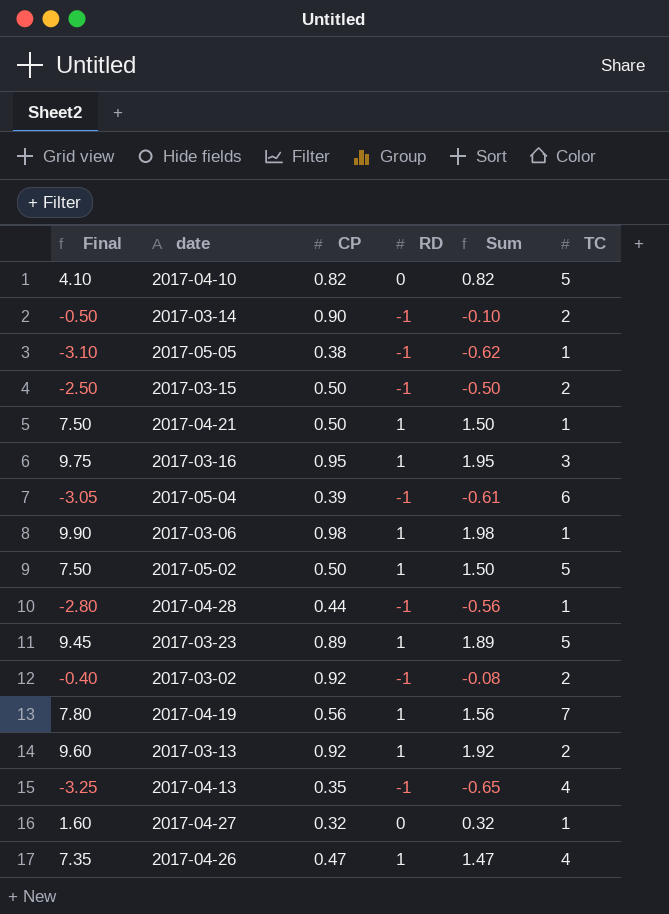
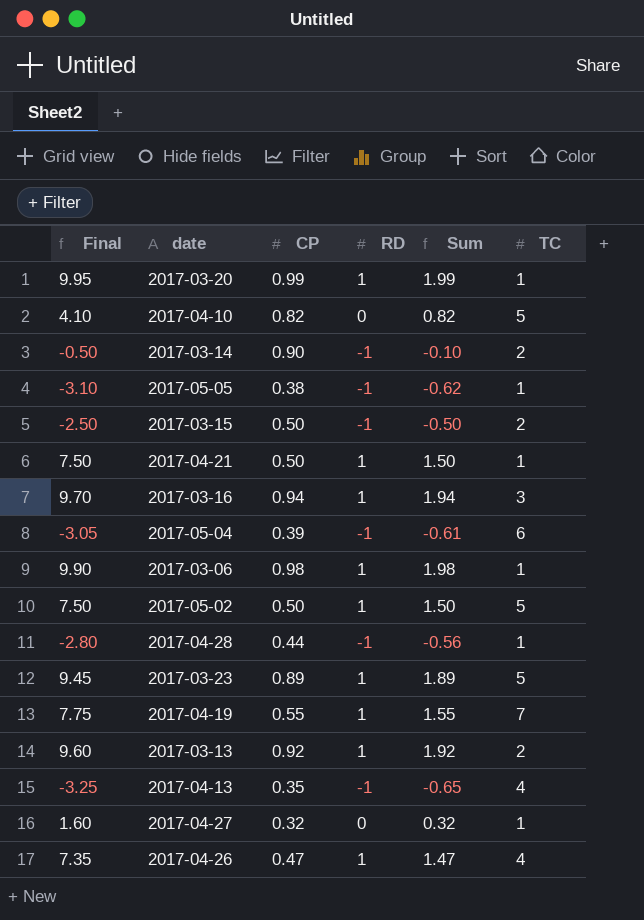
row 2017-03-02: -0.40 | 0.92 | -1 | -0.08 | 2 -> none
row 2017-03-20: none -> 9.95 | 0.99 | 1 | 1.99 | 1
2017-03-16 | Final: 9.75 -> 9.70
2017-03-16 | CP: 0.95 -> 0.94
2017-03-16 | Sum: 1.95 -> 1.94
2017-04-19 | Final: 7.80 -> 7.75
2017-04-19 | CP: 0.56 -> 0.55
2017-04-19 | Sum: 1.56 -> 1.55

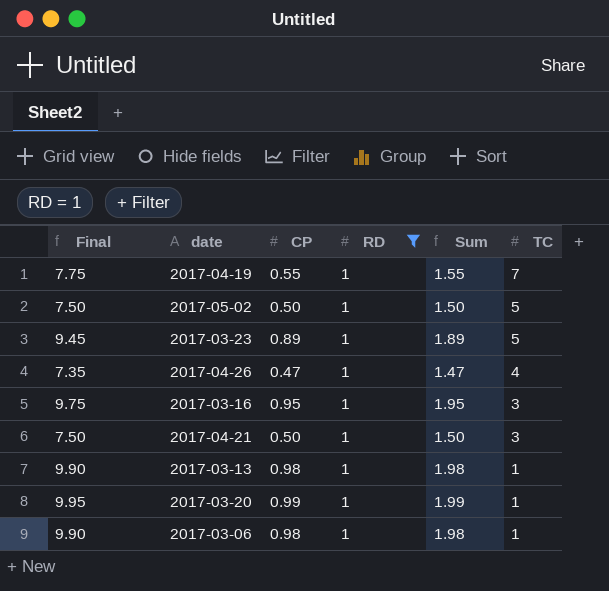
filter: none -> RD = 1
row order: none -> TC descending
2017-03-16 | Final: 9.70 -> 9.75
2017-03-16 | CP: 0.94 -> 0.95
2017-03-16 | Sum: 1.94 -> 1.95
2017-04-21 | TC: 1 -> 3
2017-03-13 | Final: 9.60 -> 9.90
2017-03-13 | CP: 0.92 -> 0.98
2017-03-13 | Sum: 1.92 -> 1.98
2017-03-13 | TC: 2 -> 1

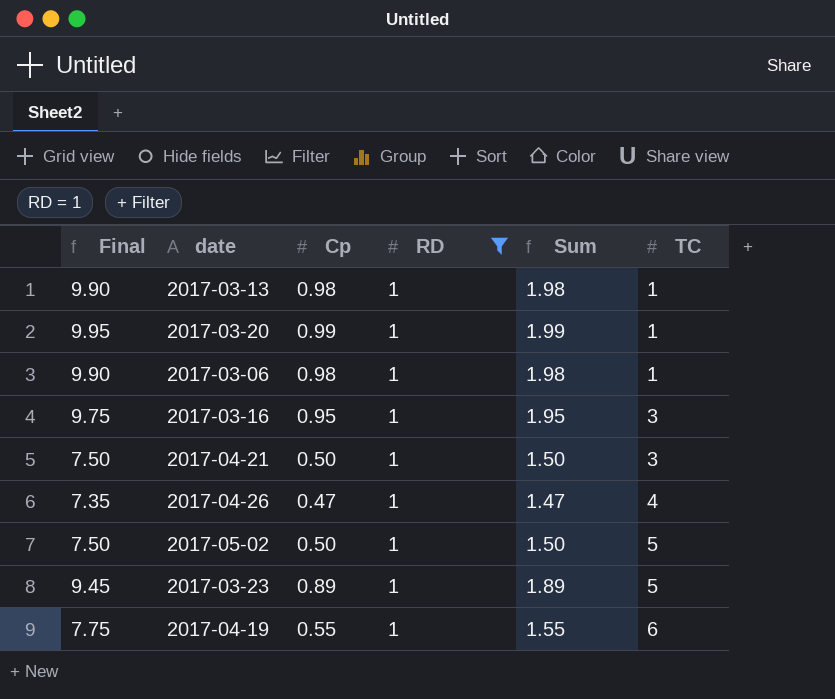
row order: TC descending -> TC ascending
column name: CP -> Cp
2017-04-19 | TC: 7 -> 6

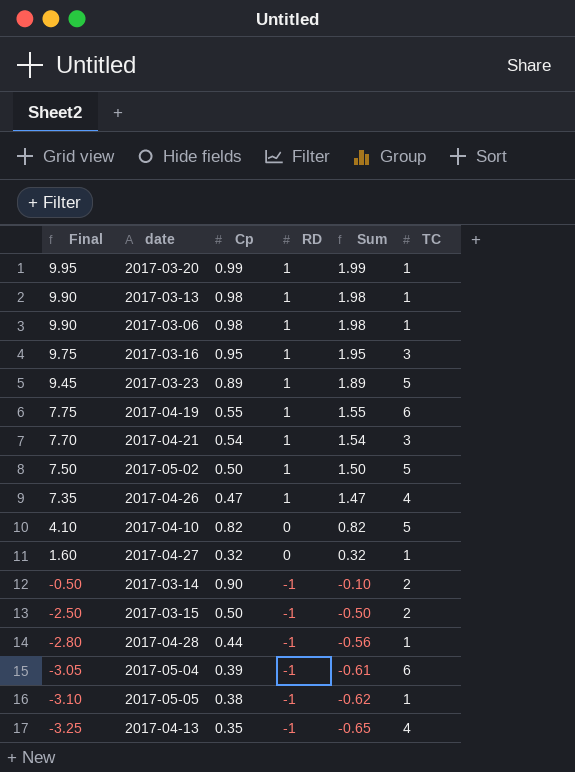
filter: RD = 1 -> none
row order: TC ascending -> Final descending
2017-04-21 | Final: 7.50 -> 7.70
2017-04-21 | Cp: 0.50 -> 0.54
2017-04-21 | Sum: 1.50 -> 1.54

